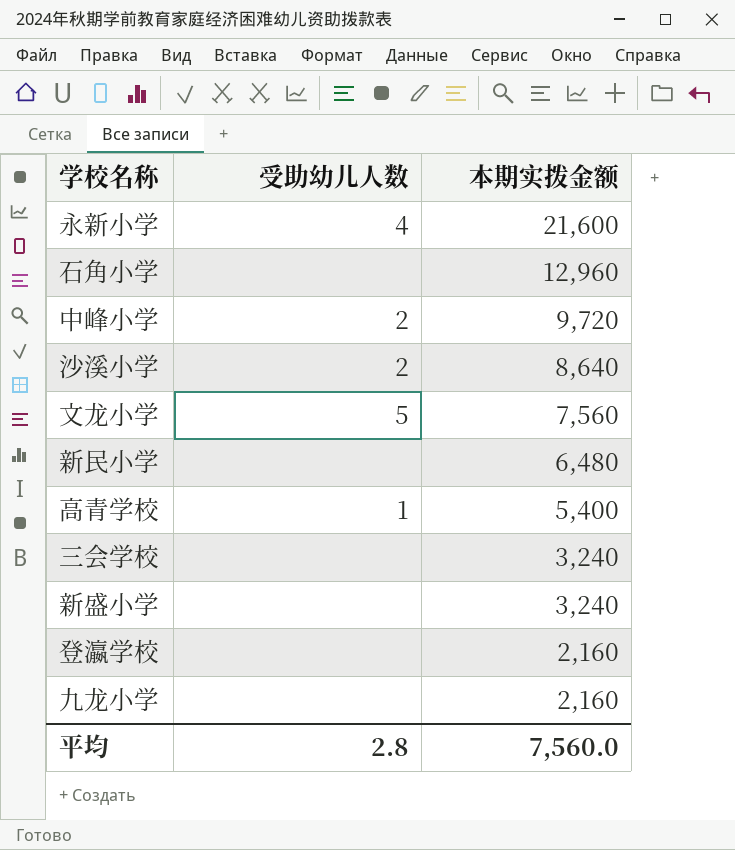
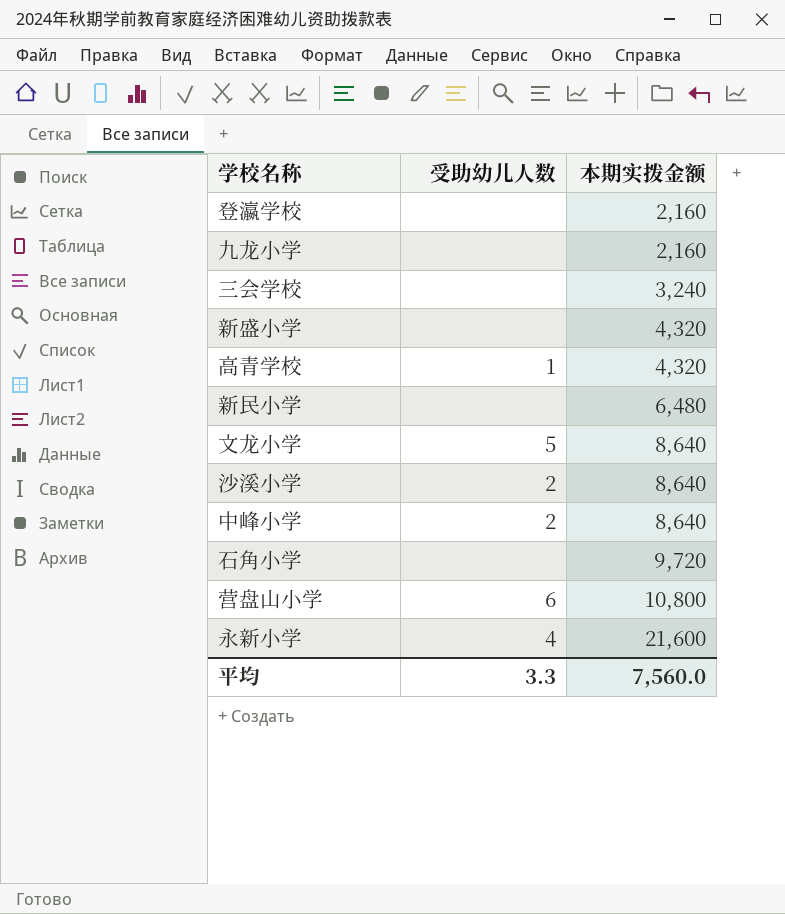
row order: 本期实拨金额 descending -> 本期实拨金额 ascending
新盛小学 | 本期实拨金额: 3,240 -> 4,320
高青学校 | 本期实拨金额: 5,400 -> 4,320
文龙小学 | 本期实拨金额: 7,560 -> 8,640
中峰小学 | 本期实拨金额: 9,720 -> 8,640
石角小学 | 本期实拨金额: 12,960 -> 9,720
row 营盘山小学: none -> 6 | 10,800
平均 | 受助幼儿人数: 2.8 -> 3.3

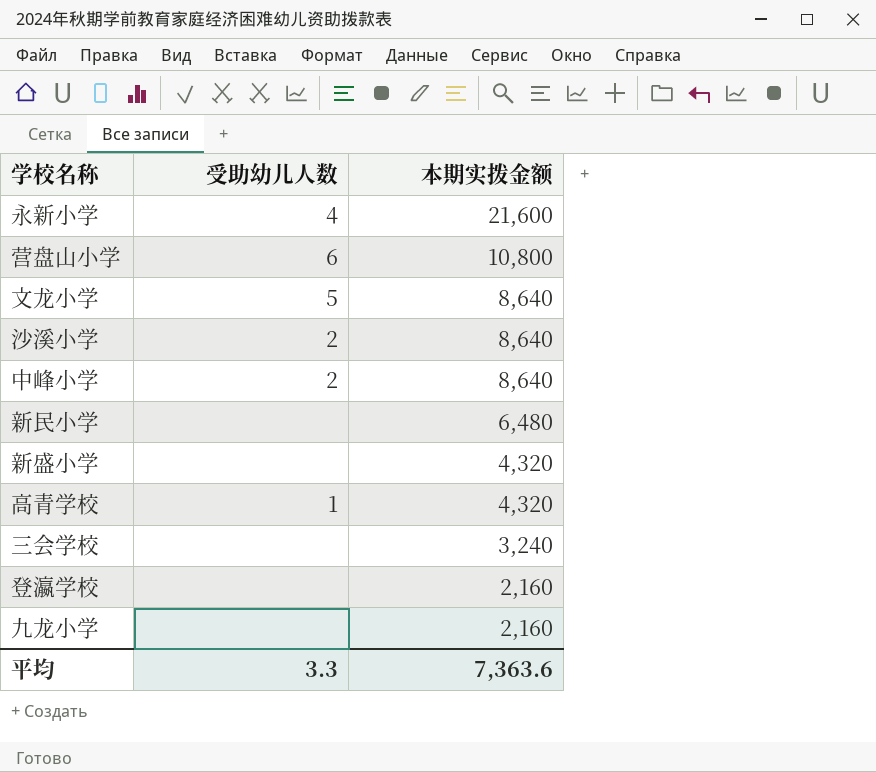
row order: 本期实拨金额 ascending -> 本期实拨金额 descending
row 石角小学: none | 9,720 -> none
平均 | 本期实拨金额: 7,560.0 -> 7,363.6

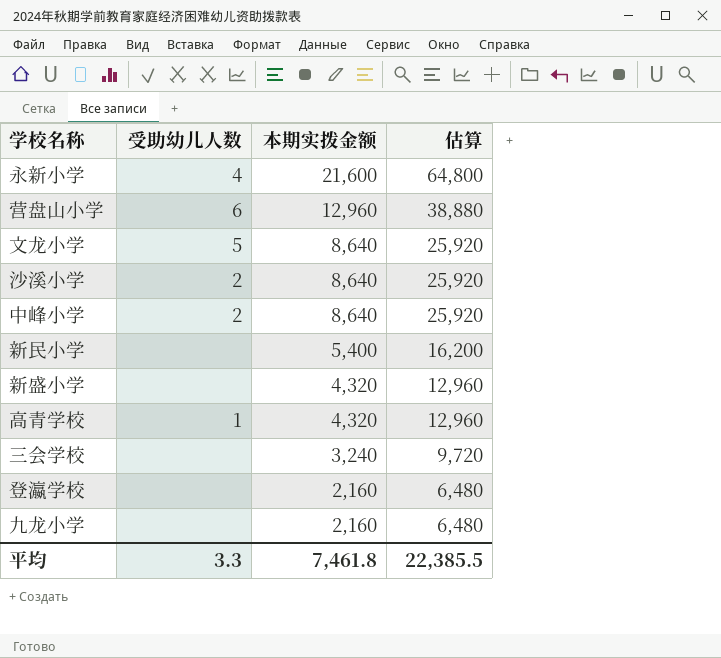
column 估算 | formula: none -> [本期实拨金额] * 3
营盘山小学 | 本期实拨金额: 10,800 -> 12,960
新民小学 | 本期实拨金额: 6,480 -> 5,400
平均 | 本期实拨金额: 7,363.6 -> 7,461.8

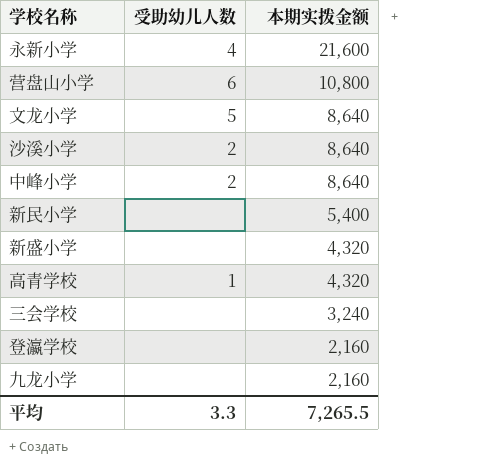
column 估算 | formula: [本期实拨金额] * 3 -> none
营盘山小学 | 本期实拨金额: 12,960 -> 10,800
平均 | 本期实拨金额: 7,461.8 -> 7,265.5

